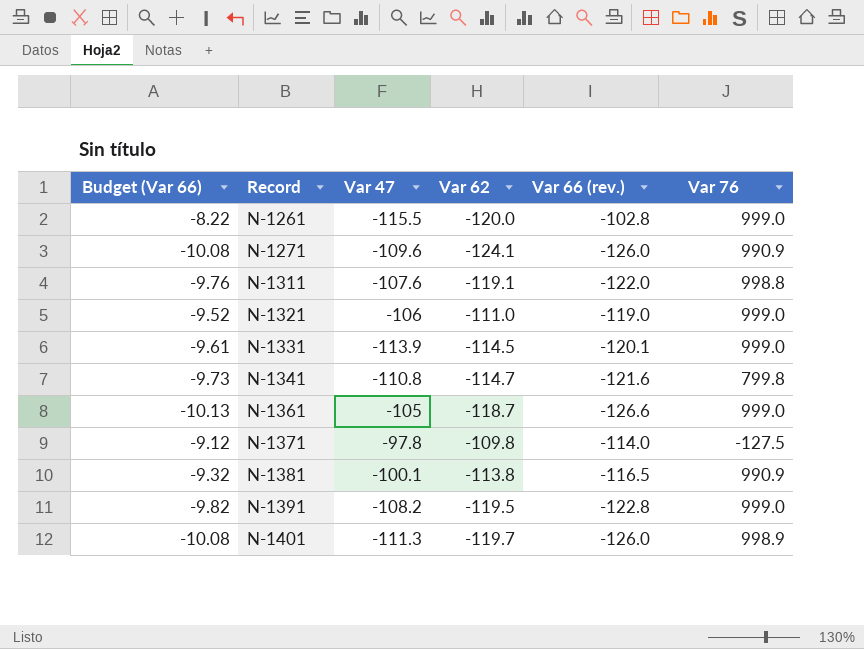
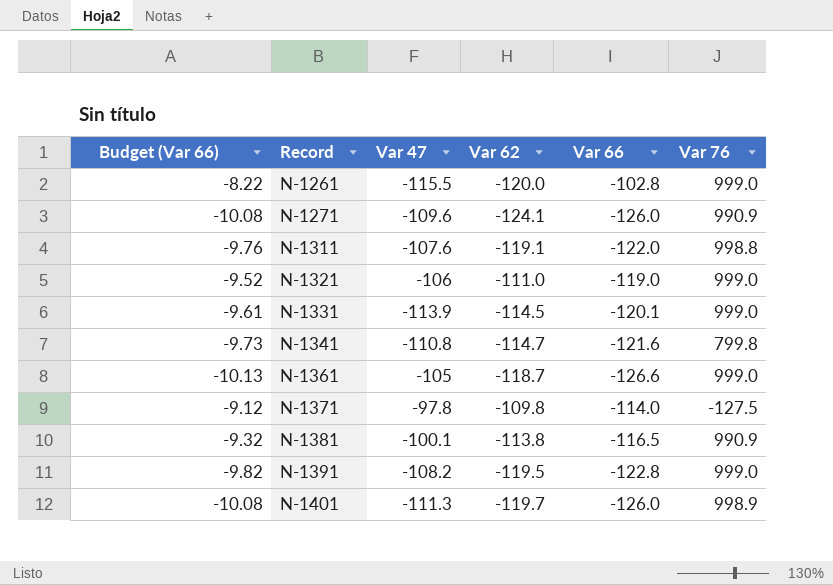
column name: Var 66 (rev.) -> Var 66

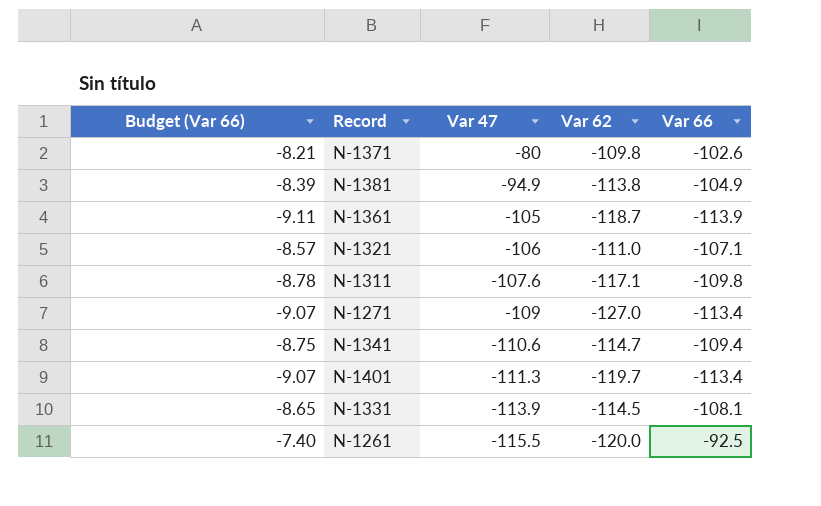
row order: Record ascending -> Var 47 descending
column Var 76 | position: 6 -> none
row N-1391: -9.82 | -108.2 | -119.5 | -122.8 | 999.0 -> none
N-1371 | Budget (Var 66): -9.12 -> -8.21
N-1371 | Var 47: -97.8 -> -80
N-1371 | Var 66: -114.0 -> -102.6
N-1381 | Budget (Var 66): -9.32 -> -8.39
N-1381 | Var 47: -100.1 -> -94.9
N-1381 | Var 66: -116.5 -> -104.9
N-1361 | Budget (Var 66): -10.13 -> -9.11
N-1361 | Var 66: -126.6 -> -113.9
N-1321 | Budget (Var 66): -9.52 -> -8.57
N-1321 | Var 66: -119.0 -> -107.1
N-1311 | Budget (Var 66): -9.76 -> -8.78
N-1311 | Var 62: -119.1 -> -117.1
N-1311 | Var 66: -122.0 -> -109.8
N-1271 | Budget (Var 66): -10.08 -> -9.07
N-1271 | Var 47: -109.6 -> -109
N-1271 | Var 62: -124.1 -> -127.0
N-1271 | Var 66: -126.0 -> -113.4
N-1341 | Budget (Var 66): -9.73 -> -8.75
N-1341 | Var 47: -110.8 -> -110.6
N-1341 | Var 66: -121.6 -> -109.4
N-1401 | Budget (Var 66): -10.08 -> -9.07
N-1401 | Var 66: -126.0 -> -113.4
N-1331 | Budget (Var 66): -9.61 -> -8.65
N-1331 | Var 66: -120.1 -> -108.1
N-1261 | Budget (Var 66): -8.22 -> -7.40
N-1261 | Var 66: -102.8 -> -92.5

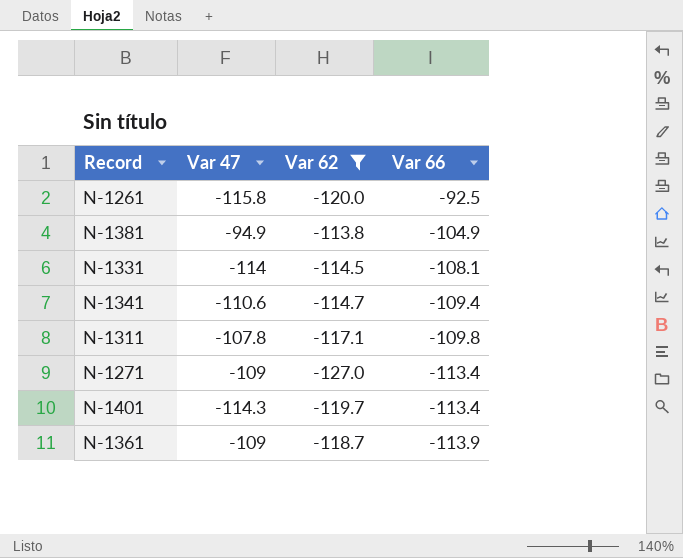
filter: none -> Var 62 <= -113.8
row order: Var 47 descending -> Var 66 descending
column Budget (Var 66) | formula: [Var 66] * 0.08 -> none
N-1261 | Var 47: -115.5 -> -115.8
N-1331 | Var 47: -113.9 -> -114
N-1311 | Var 47: -107.6 -> -107.8
N-1401 | Var 47: -111.3 -> -114.3
N-1361 | Var 47: -105 -> -109

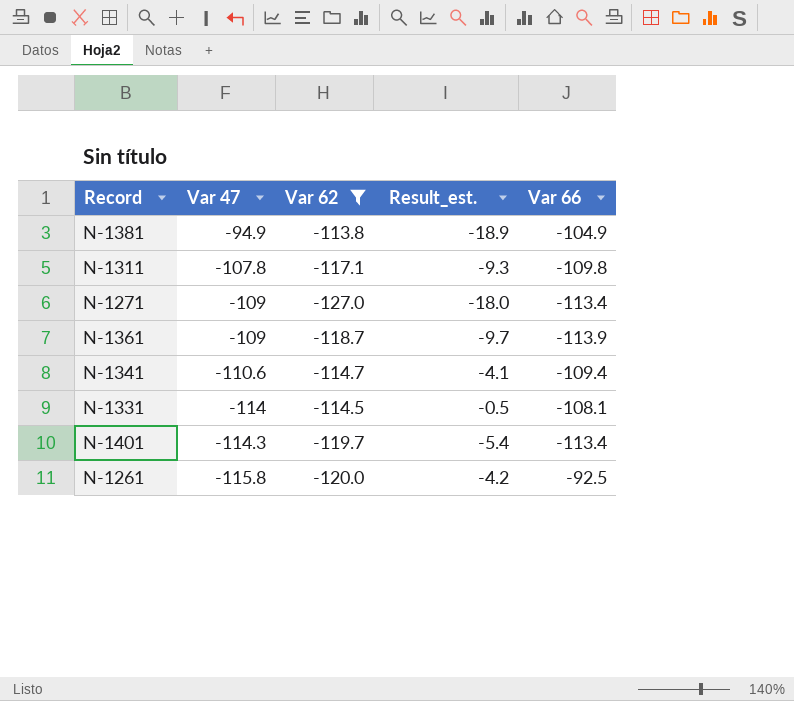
row order: Var 66 descending -> Var 47 descending
column Result_est. | formula: none -> [Var 62] - [Var 47]

